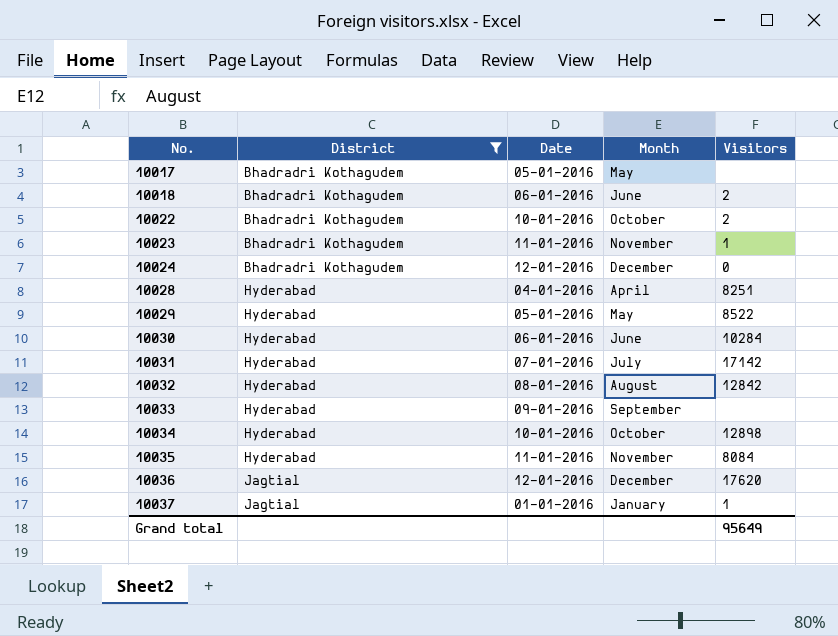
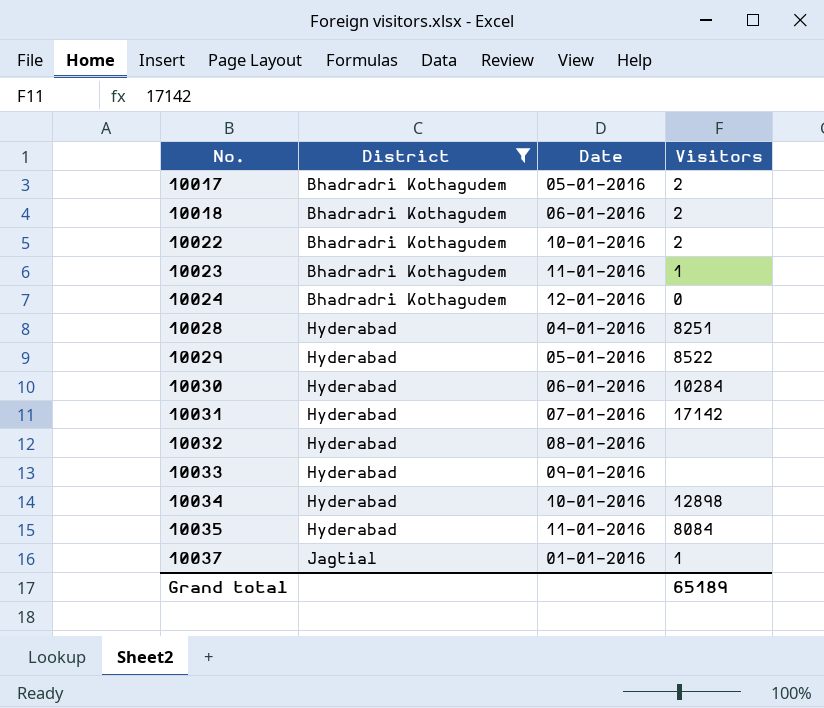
column Month | position: 4 -> none
row 10036: Jagtial | 12-01-2016 | December | 17620 -> none
10017 | Visitors: none -> 2
10032 | Visitors: 12842 -> none
Grand total | Visitors: 95649 -> 65189

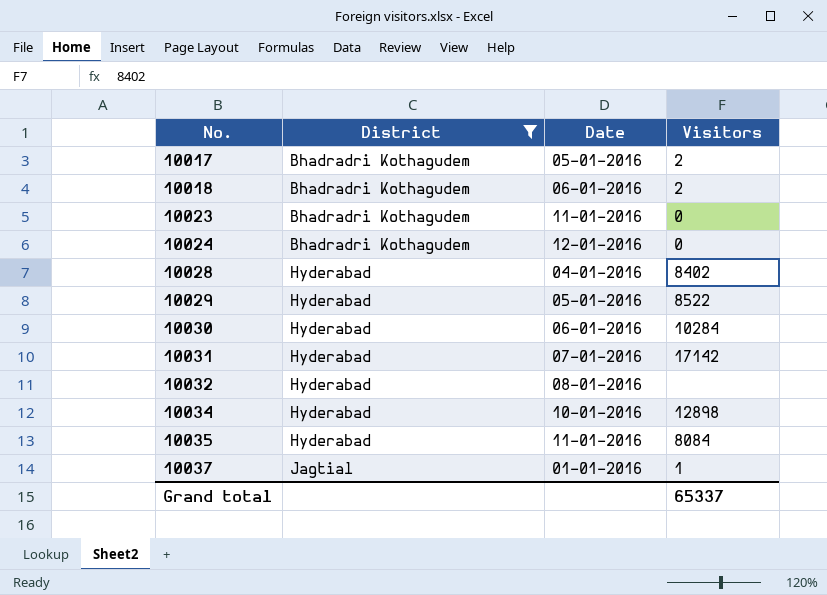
row 10022: Bhadradri Kothagudem | 10-01-2016 | 2 -> none
row 10033: Hyderabad | 09-01-2016 | none -> none
10023 | Visitors: 1 -> 0
10028 | Visitors: 8251 -> 8402
Grand total | Visitors: 65189 -> 65337

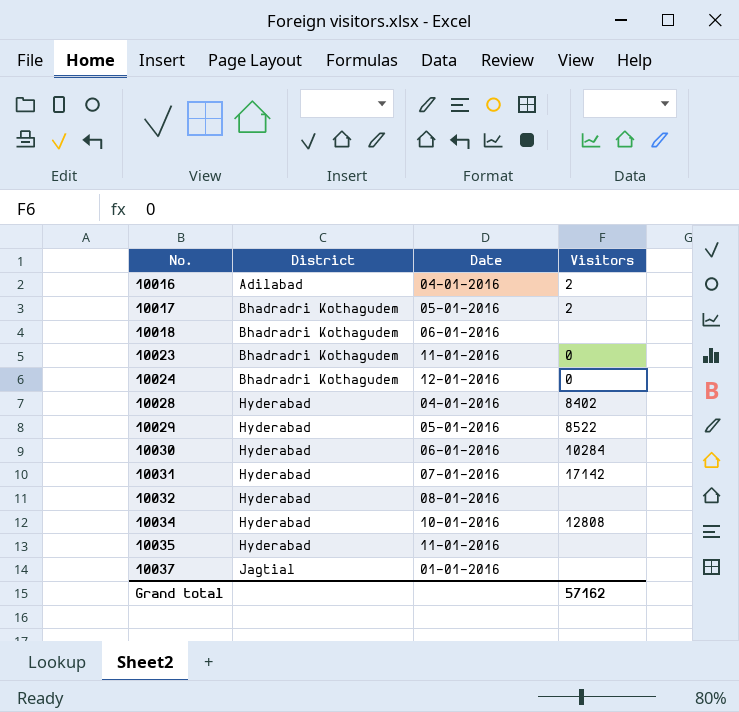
filter: District != Adilabad -> none
10018 | Visitors: 2 -> none
10034 | Visitors: 12898 -> 12808
10035 | Visitors: 8084 -> none
10037 | Visitors: 1 -> none
Grand total | Visitors: 65337 -> 57162

